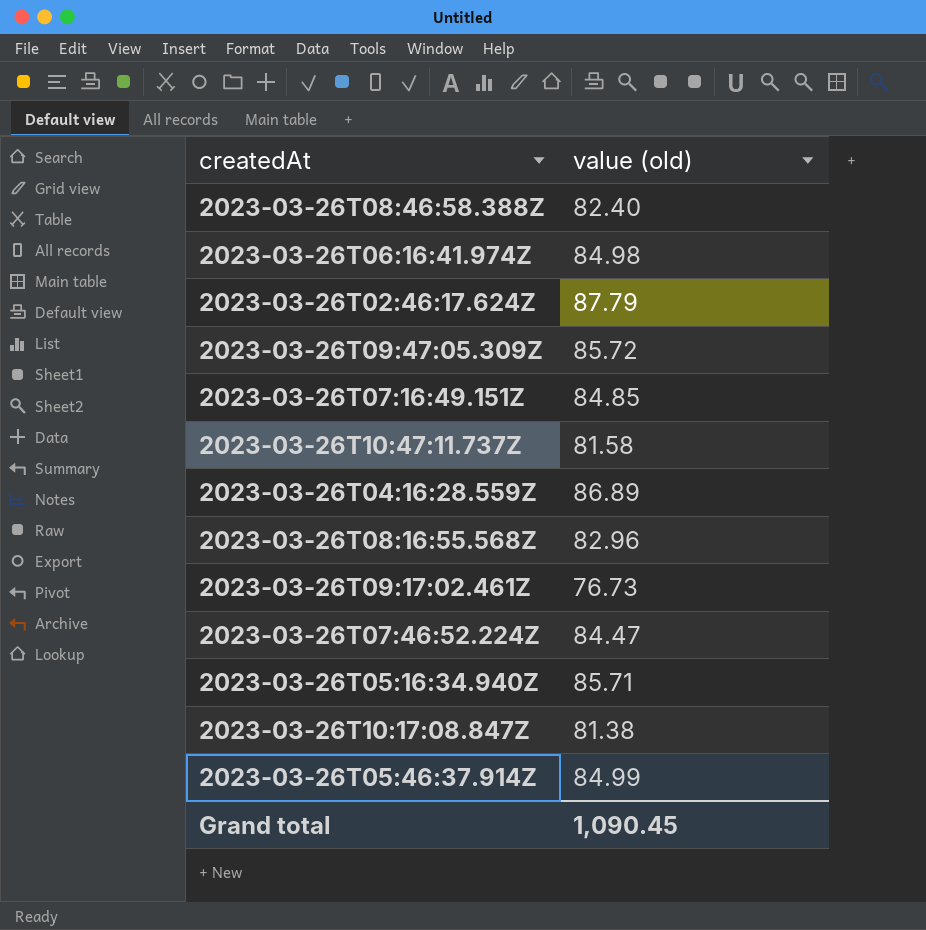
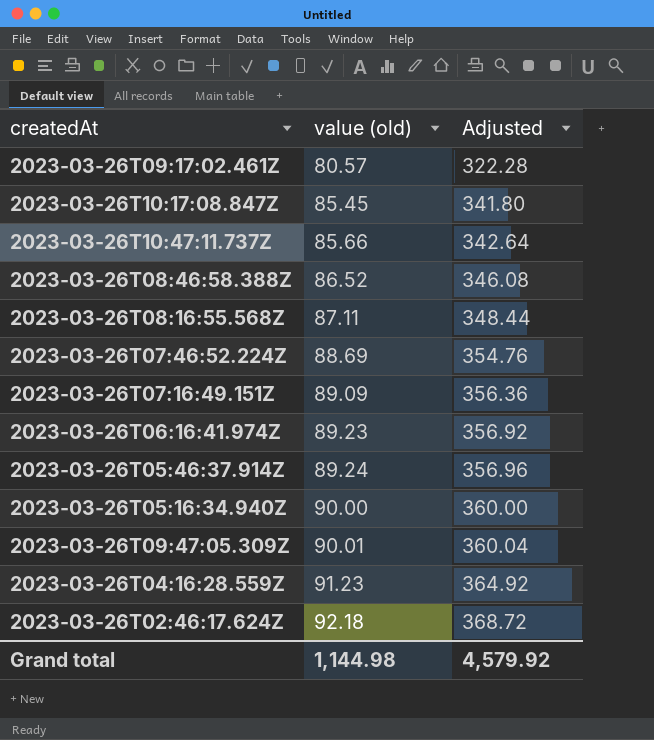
row order: none -> value (old) ascending
column Adjusted | formula: none -> [value (old)] * 4
2023-03-26T09:17:02.461Z | value (old): 76.73 -> 80.57
2023-03-26T10:17:08.847Z | value (old): 81.38 -> 85.45
2023-03-26T10:47:11.737Z | value (old): 81.58 -> 85.66
2023-03-26T08:46:58.388Z | value (old): 82.40 -> 86.52
2023-03-26T08:16:55.568Z | value (old): 82.96 -> 87.11
2023-03-26T07:46:52.224Z | value (old): 84.47 -> 88.69
2023-03-26T07:16:49.151Z | value (old): 84.85 -> 89.09
2023-03-26T06:16:41.974Z | value (old): 84.98 -> 89.23
2023-03-26T05:46:37.914Z | value (old): 84.99 -> 89.24
2023-03-26T05:16:34.940Z | value (old): 85.71 -> 90.00
2023-03-26T09:47:05.309Z | value (old): 85.72 -> 90.01
2023-03-26T04:16:28.559Z | value (old): 86.89 -> 91.23
2023-03-26T02:46:17.624Z | value (old): 87.79 -> 92.18
Grand total | value (old): 1,090.45 -> 1,144.98

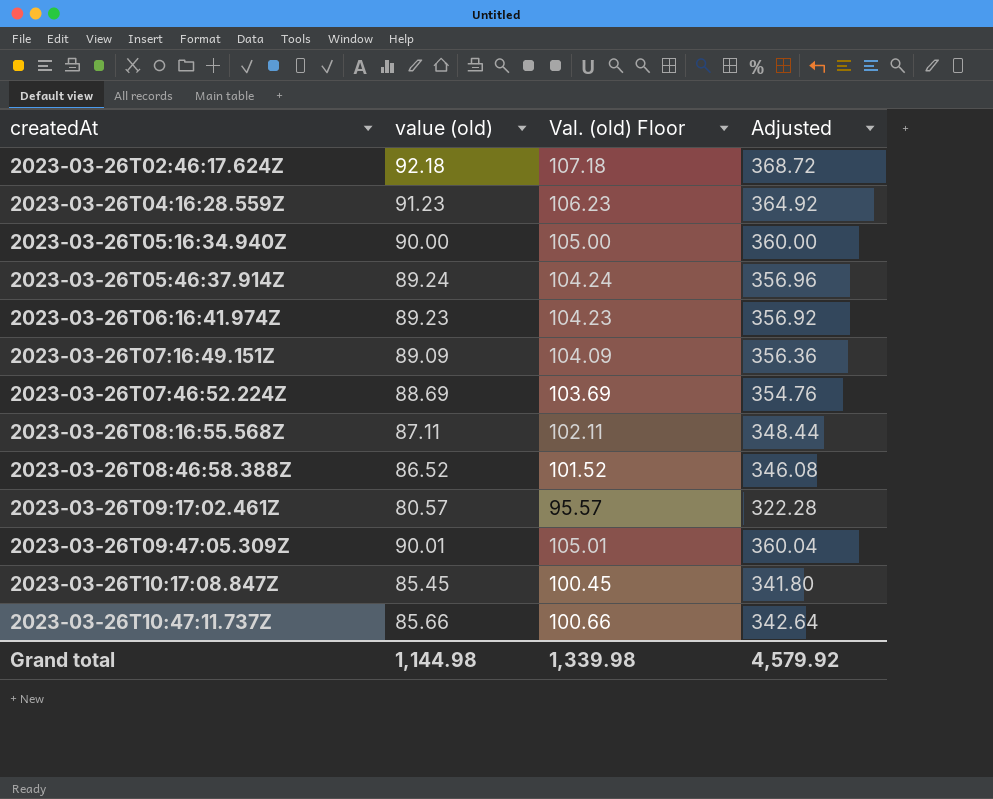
row order: value (old) ascending -> createdAt ascending
column Val. (old) Floor | formula: none -> [value (old)] + 15

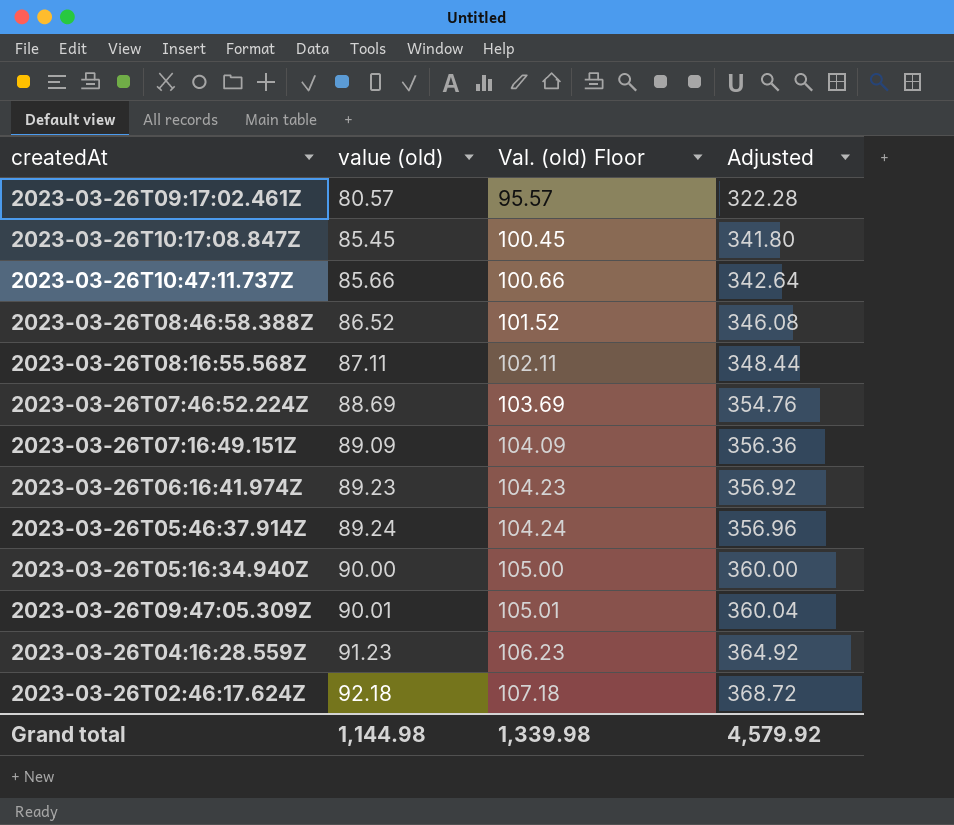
row order: createdAt ascending -> value (old) ascending

